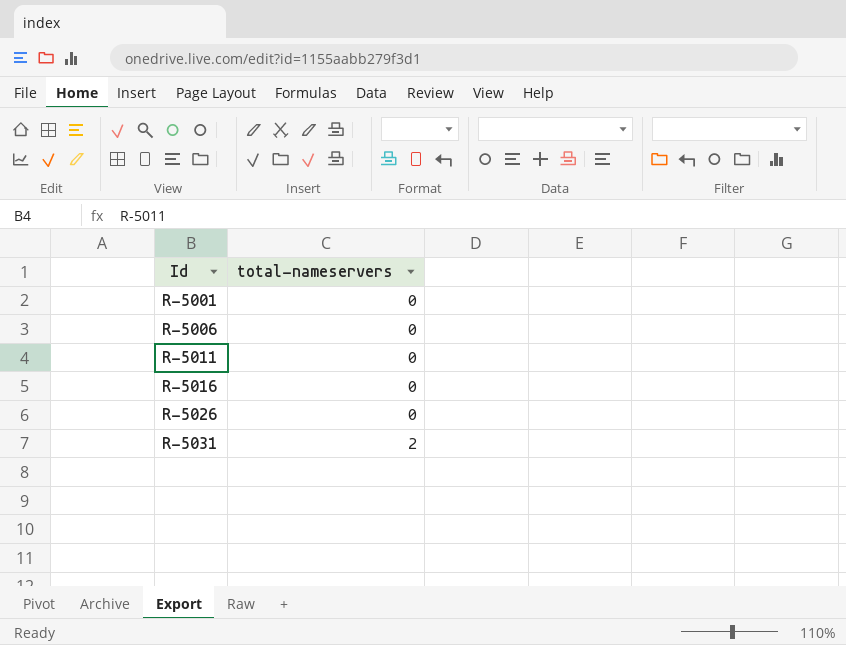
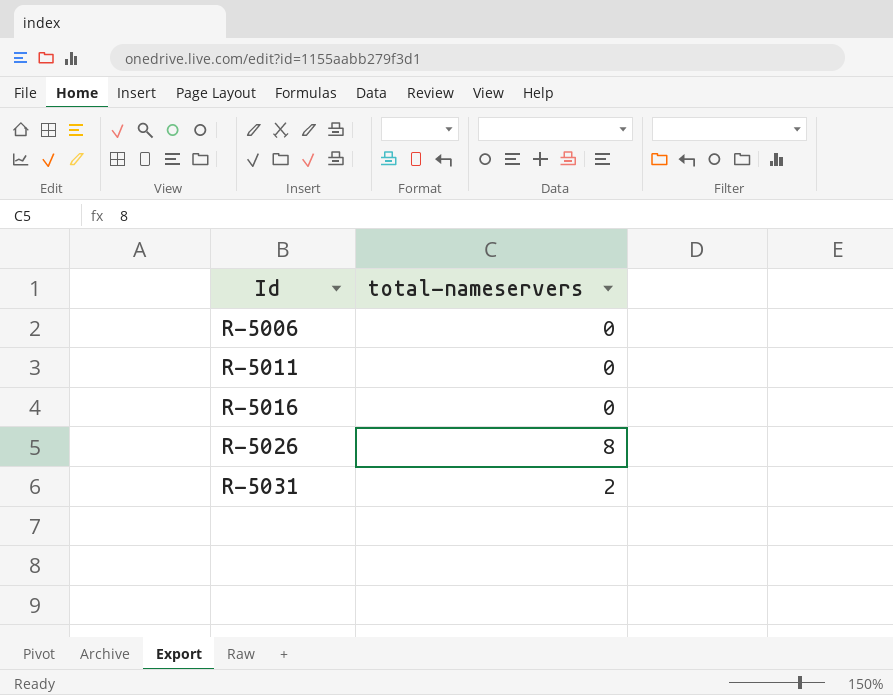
row R-5001: 0 -> none
R-5026 | total-nameservers: 0 -> 8

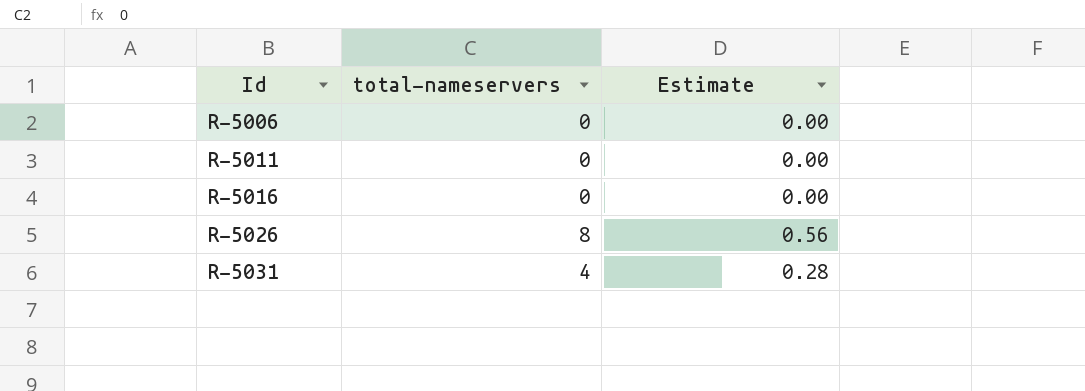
column Estimate | formula: none -> [total-nameservers] * 0.07
R-5031 | total-nameservers: 2 -> 4

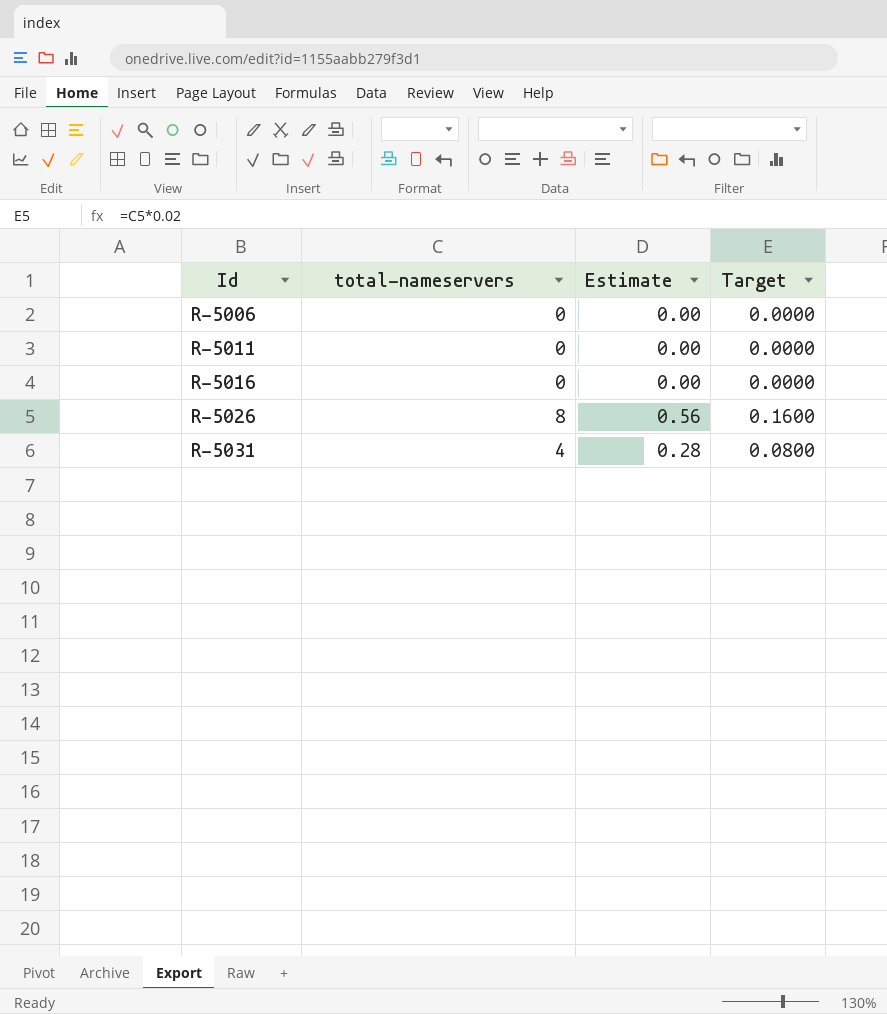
column Target | formula: none -> [total-nameservers] * 0.02

